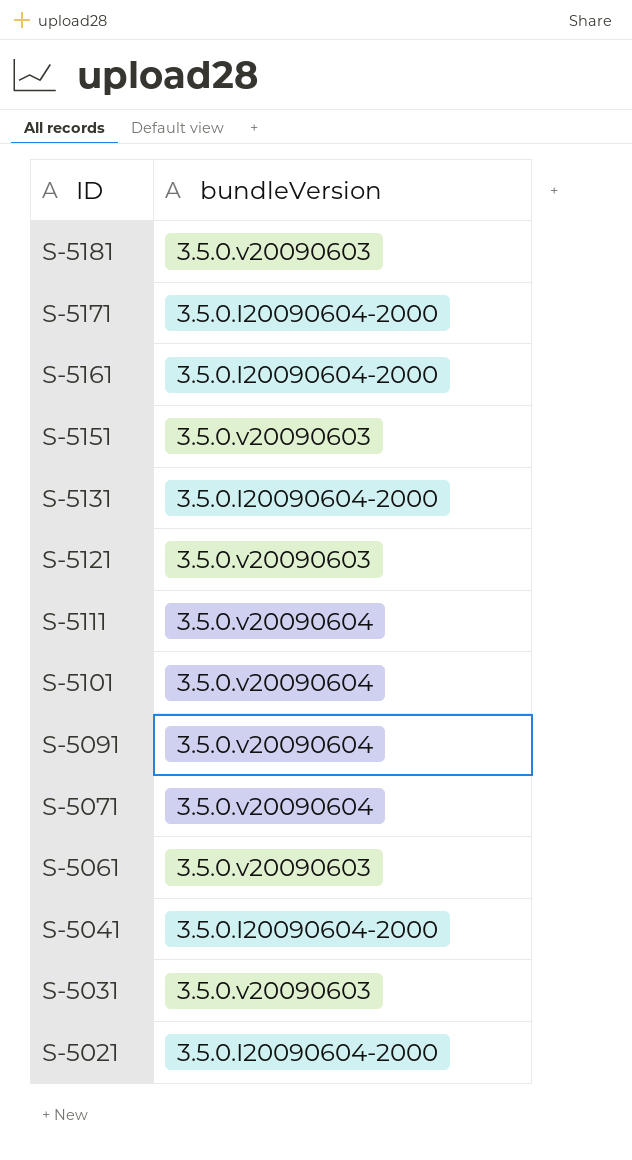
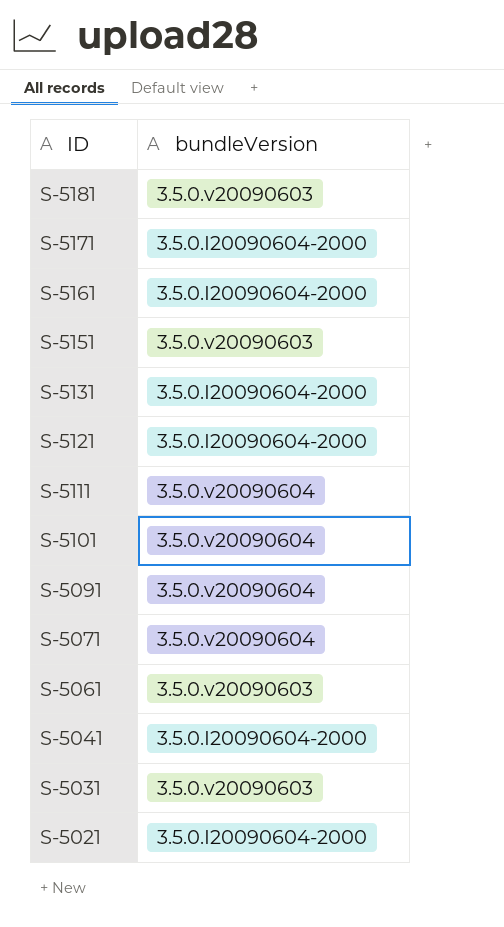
S-5121 | bundleVersion: 3.5.0.v20090603 -> 3.5.0.I20090604-2000

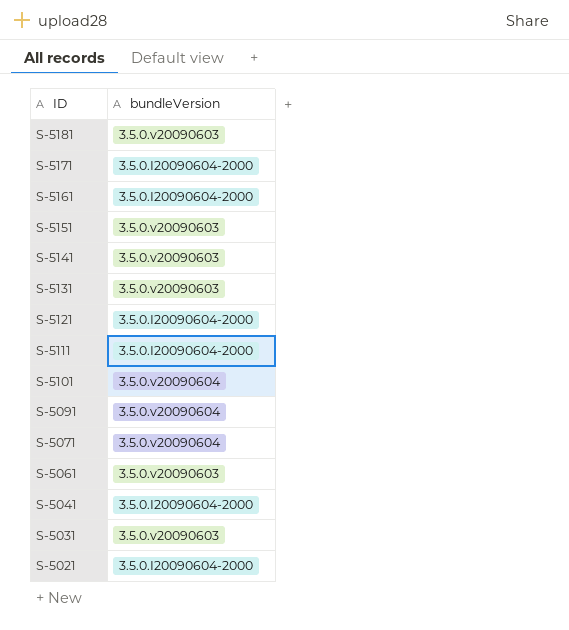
row S-5141: none -> 3.5.0.v20090603
S-5131 | bundleVersion: 3.5.0.I20090604-2000 -> 3.5.0.v20090603
S-5111 | bundleVersion: 3.5.0.v20090604 -> 3.5.0.I20090604-2000

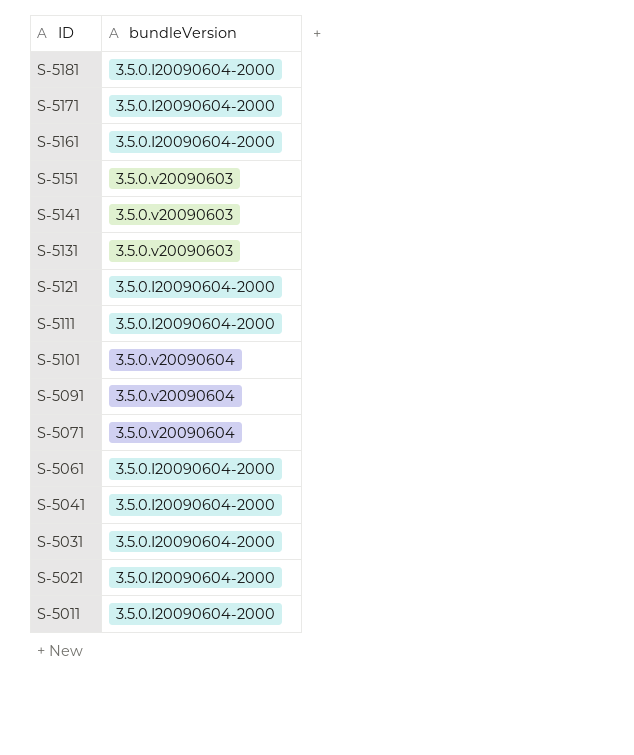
S-5181 | bundleVersion: 3.5.0.v20090603 -> 3.5.0.I20090604-2000
S-5061 | bundleVersion: 3.5.0.v20090603 -> 3.5.0.I20090604-2000
S-5031 | bundleVersion: 3.5.0.v20090603 -> 3.5.0.I20090604-2000
row S-5011: none -> 3.5.0.I20090604-2000

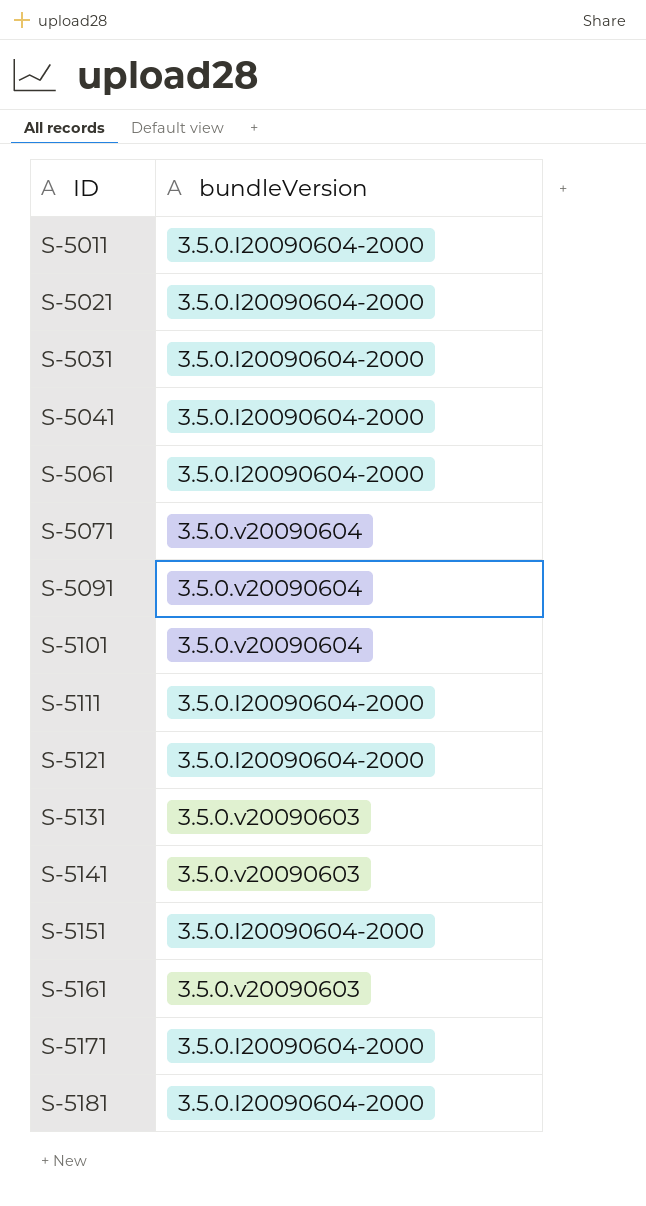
row order: ID descending -> ID ascending
S-5151 | bundleVersion: 3.5.0.v20090603 -> 3.5.0.I20090604-2000
S-5161 | bundleVersion: 3.5.0.I20090604-2000 -> 3.5.0.v20090603

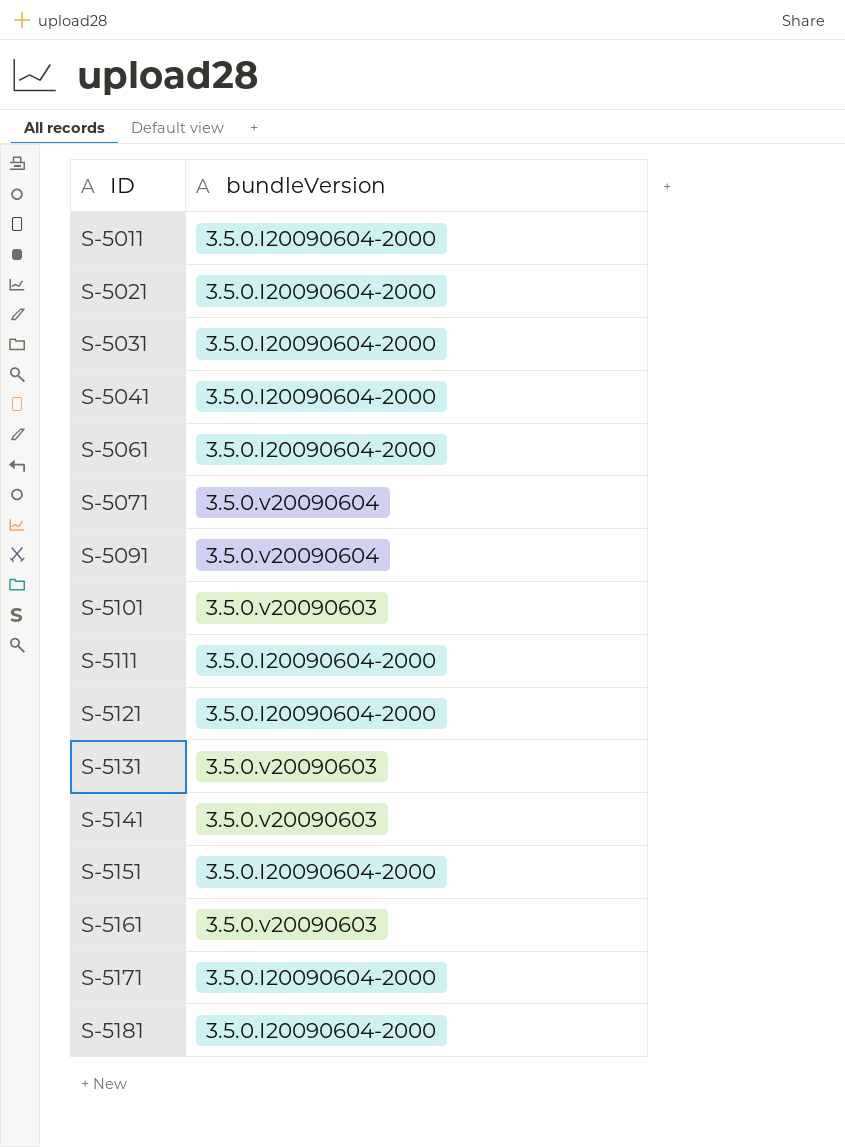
S-5101 | bundleVersion: 3.5.0.v20090604 -> 3.5.0.v20090603

